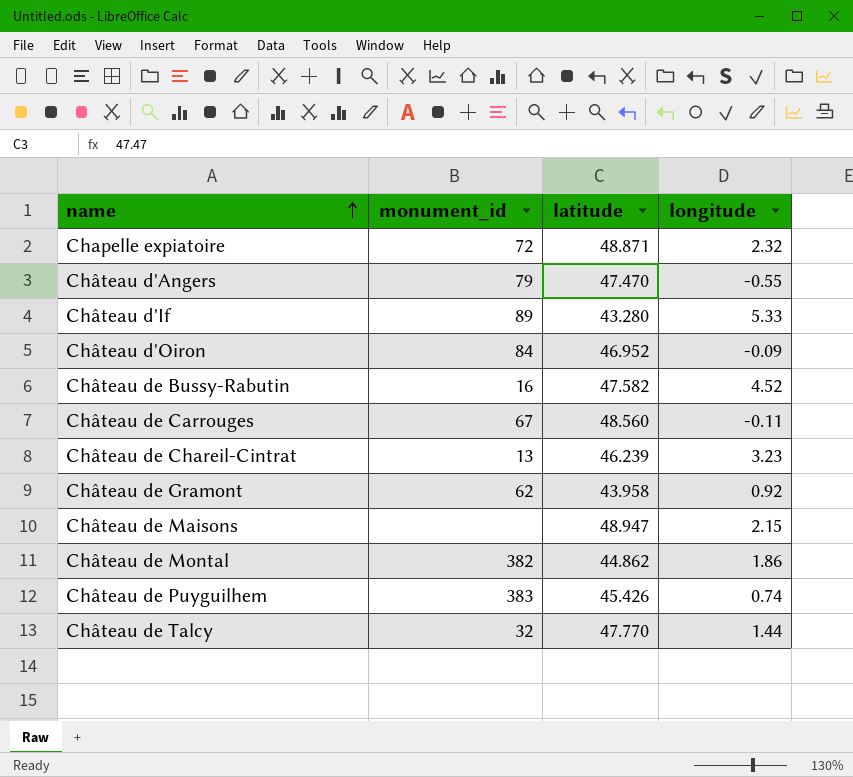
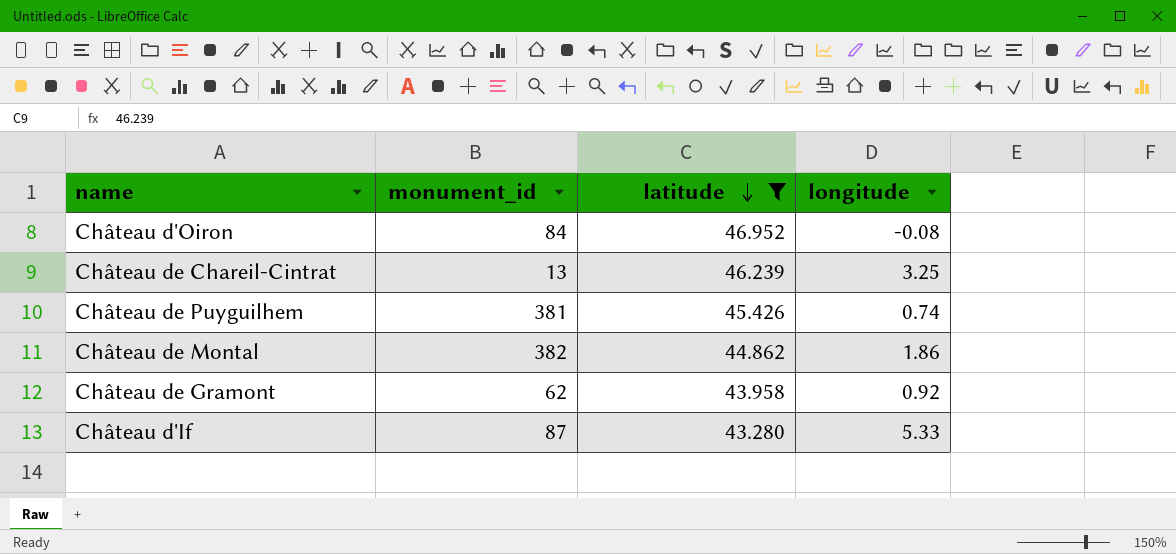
filter: none -> latitude <= 46.952
row order: name ascending -> latitude descending
Château d'Oiron | longitude: -0.09 -> -0.08
Château de Chareil-Cintrat | longitude: 3.23 -> 3.25
Château de Puyguilhem | monument_id: 383 -> 381
Château d'If | monument_id: 89 -> 87

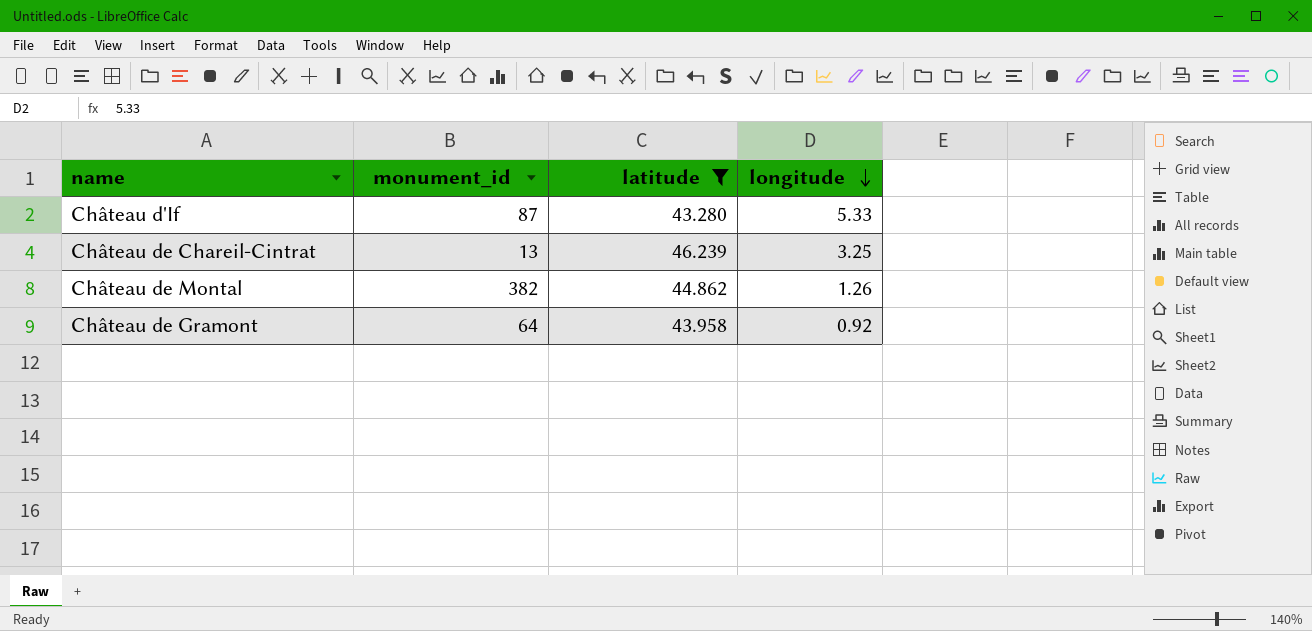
row order: latitude descending -> longitude descending
row Château d'Oiron: 84 | 46.952 | -0.08 -> none
row Château de Puyguilhem: 381 | 45.426 | 0.74 -> none
Château de Montal | longitude: 1.86 -> 1.26
Château de Gramont | monument_id: 62 -> 64

